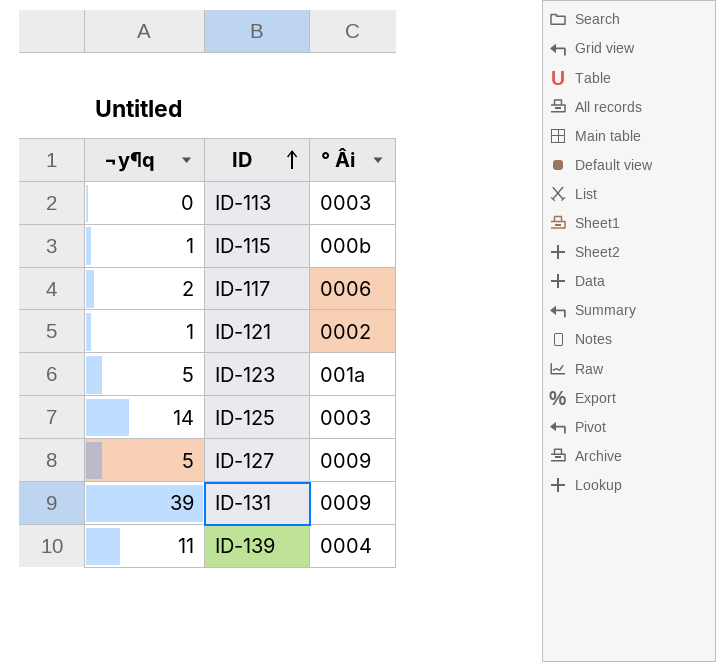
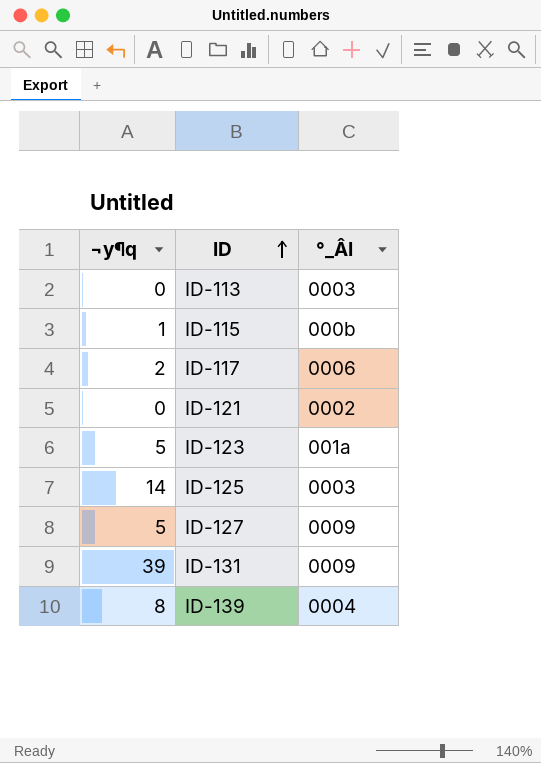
column name: ° Âi -> °_ÂI
ID-121 | ¬y¶q: 1 -> 0
ID-139 | ¬y¶q: 11 -> 8

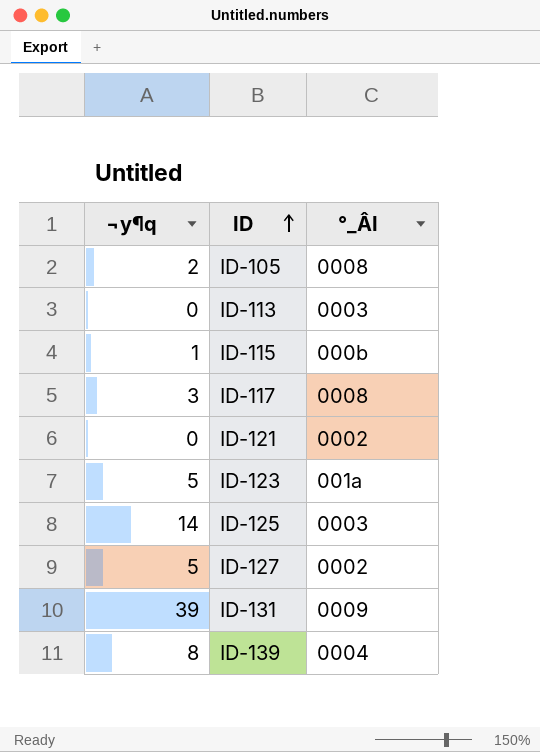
row ID-105: none -> 2 | 0008
ID-117 | ¬y¶q: 2 -> 3
ID-117 | °_ÂI: 0006 -> 0008
ID-127 | °_ÂI: 0009 -> 0002

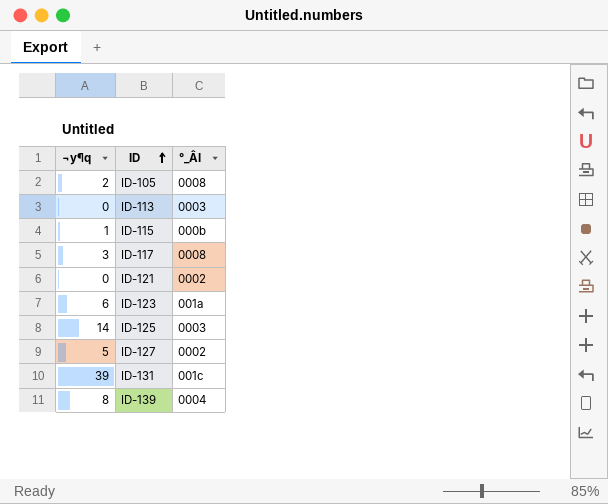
ID-123 | ¬y¶q: 5 -> 6
ID-131 | °_ÂI: 0009 -> 001c

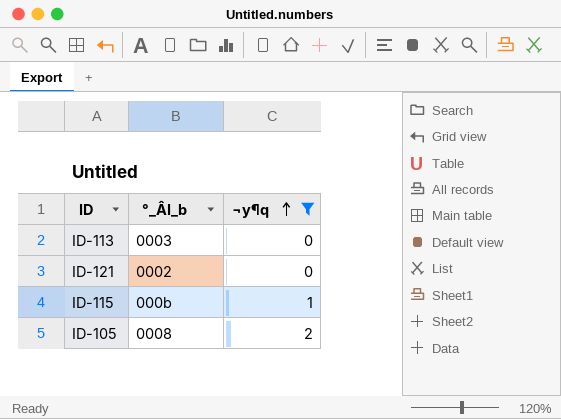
filter: none -> ¬y¶q <= 2
row order: ID ascending -> ¬y¶q ascending
column name: °_ÂI -> °_ÂI_b
column ¬y¶q | position: 1 -> 3

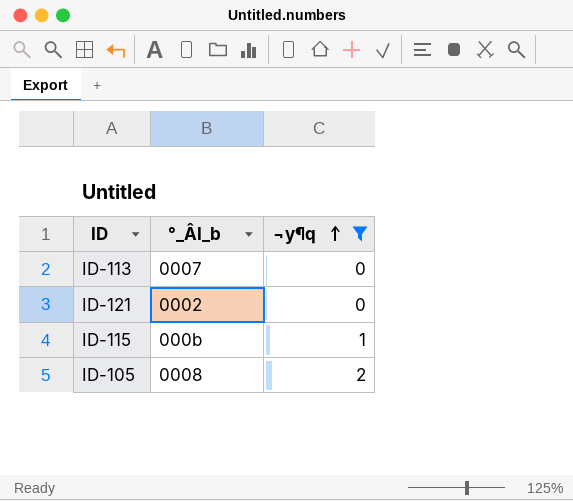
ID-113 | °_ÂI_b: 0003 -> 0007

